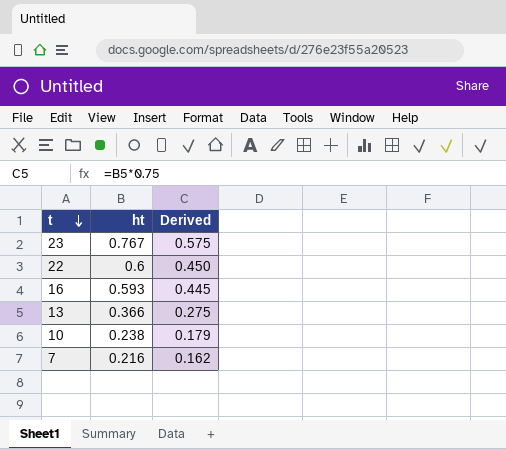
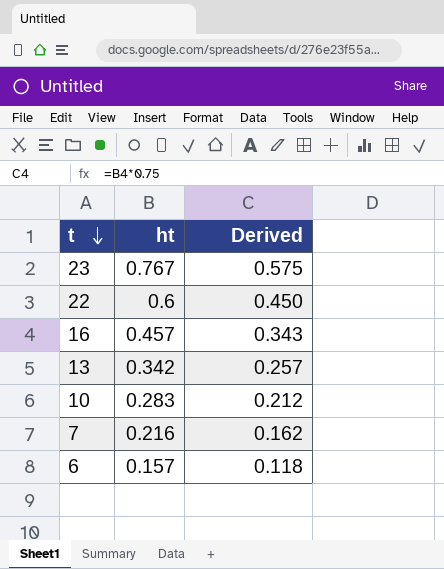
16 | ht: 0.593 -> 0.457
16 | Derived: 0.445 -> 0.343
13 | ht: 0.366 -> 0.342
13 | Derived: 0.275 -> 0.257
10 | ht: 0.238 -> 0.283
10 | Derived: 0.179 -> 0.212
row 6: none -> 0.157 | 0.118

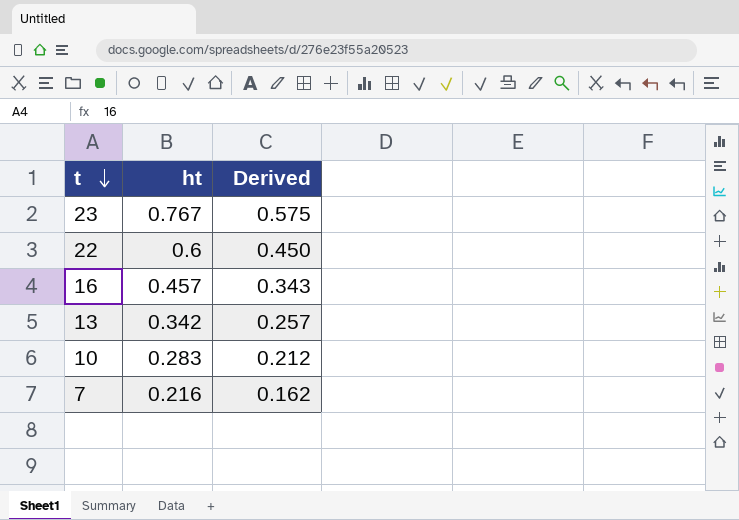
row 6: 0.157 | 0.118 -> none

